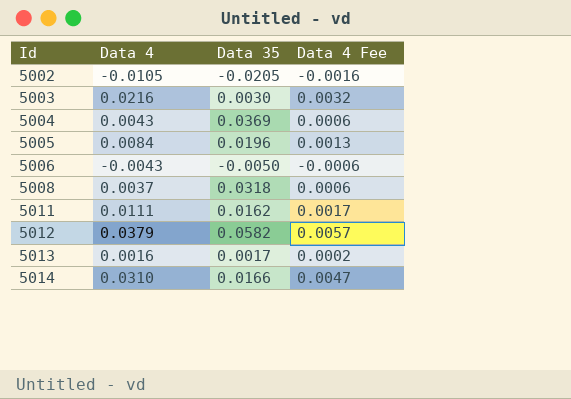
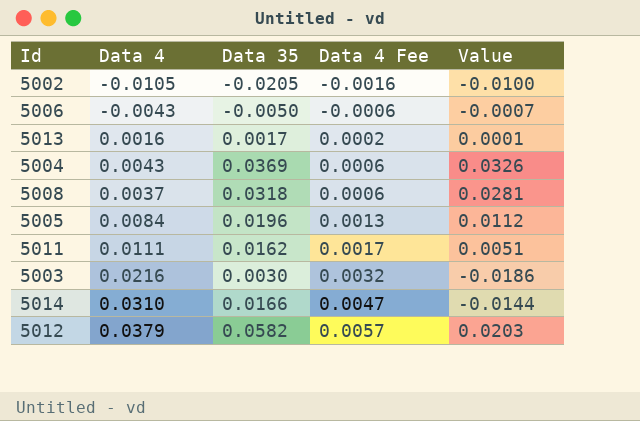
row order: Id ascending -> Data 4 Fee ascending
column Value | formula: none -> [Data 35] - [Data 4]

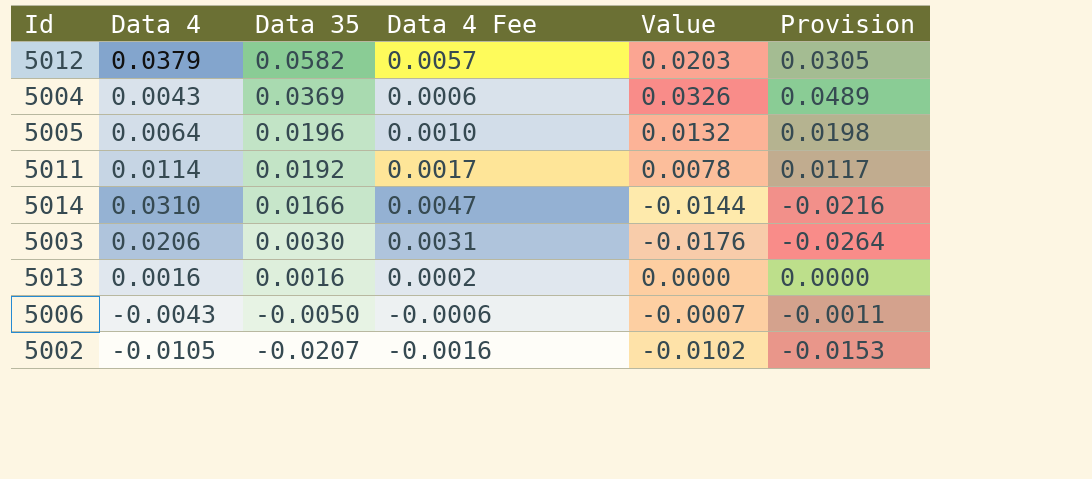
row order: Data 4 Fee ascending -> Data 35 descending
column Provision | formula: none -> [Value] * 1.5
row 5008: 0.0037 | 0.0318 | 0.0006 | 0.0281 -> none
5005 | Data 4: 0.0084 -> 0.0064
5005 | Data 4 Fee: 0.0013 -> 0.0010
5005 | Value: 0.0112 -> 0.0132
5011 | Data 4: 0.0111 -> 0.0114
5011 | Data 35: 0.0162 -> 0.0192
5011 | Value: 0.0051 -> 0.0078
5003 | Data 4: 0.0216 -> 0.0206
5003 | Data 4 Fee: 0.0032 -> 0.0031
5003 | Value: -0.0186 -> -0.0176
5013 | Data 35: 0.0017 -> 0.0016
5013 | Value: 0.0001 -> 0.0000
5002 | Data 35: -0.0205 -> -0.0207
5002 | Value: -0.0100 -> -0.0102

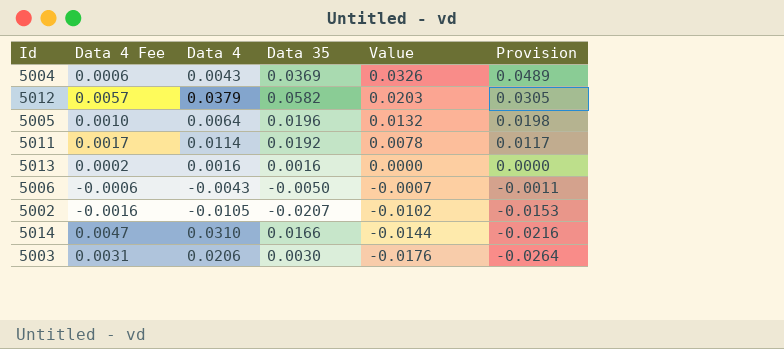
row order: Data 35 descending -> Value descending
column Data 4 Fee | position: 4 -> 2

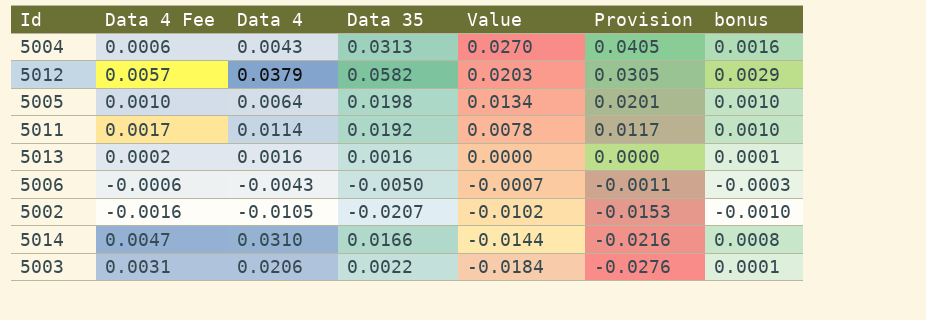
column bonus | formula: none -> [Data 35] * 0.05
5004 | Data 35: 0.0369 -> 0.0313
5004 | Value: 0.0326 -> 0.0270
5004 | Provision: 0.0489 -> 0.0405
5005 | Data 35: 0.0196 -> 0.0198
5005 | Value: 0.0132 -> 0.0134
5005 | Provision: 0.0198 -> 0.0201
5003 | Data 35: 0.0030 -> 0.0022
5003 | Value: -0.0176 -> -0.0184
5003 | Provision: -0.0264 -> -0.0276

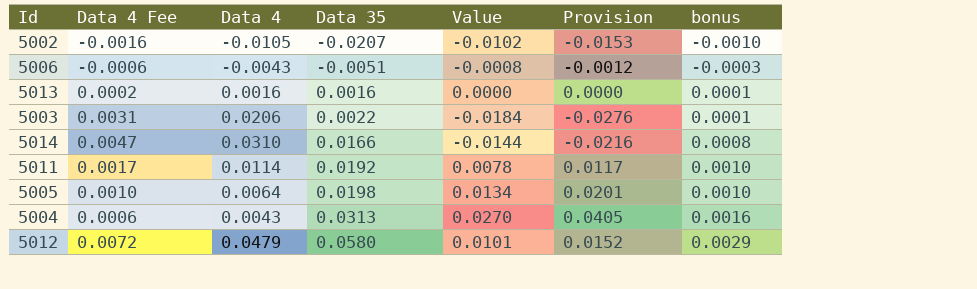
row order: Value descending -> Data 35 ascending
5006 | Data 35: -0.0050 -> -0.0051
5006 | Value: -0.0007 -> -0.0008
5006 | Provision: -0.0011 -> -0.0012
5012 | Data 4 Fee: 0.0057 -> 0.0072
5012 | Data 4: 0.0379 -> 0.0479
5012 | Data 35: 0.0582 -> 0.0580
5012 | Value: 0.0203 -> 0.0101
5012 | Provision: 0.0305 -> 0.0152

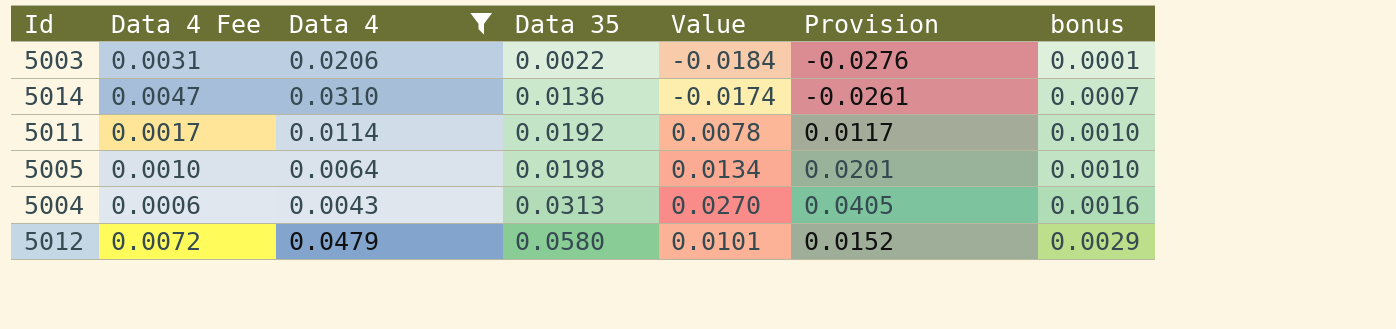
filter: none -> Data 4 >= 0.0043
5014 | Data 35: 0.0166 -> 0.0136
5014 | Value: -0.0144 -> -0.0174
5014 | Provision: -0.0216 -> -0.0261
5014 | bonus: 0.0008 -> 0.0007

